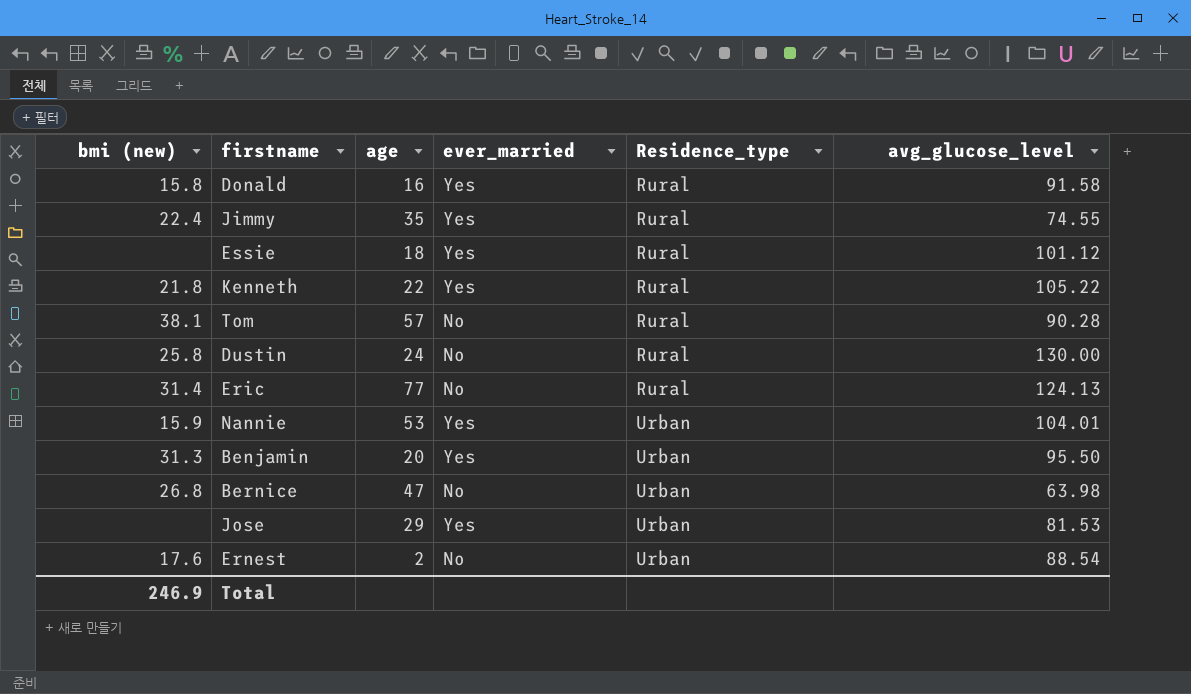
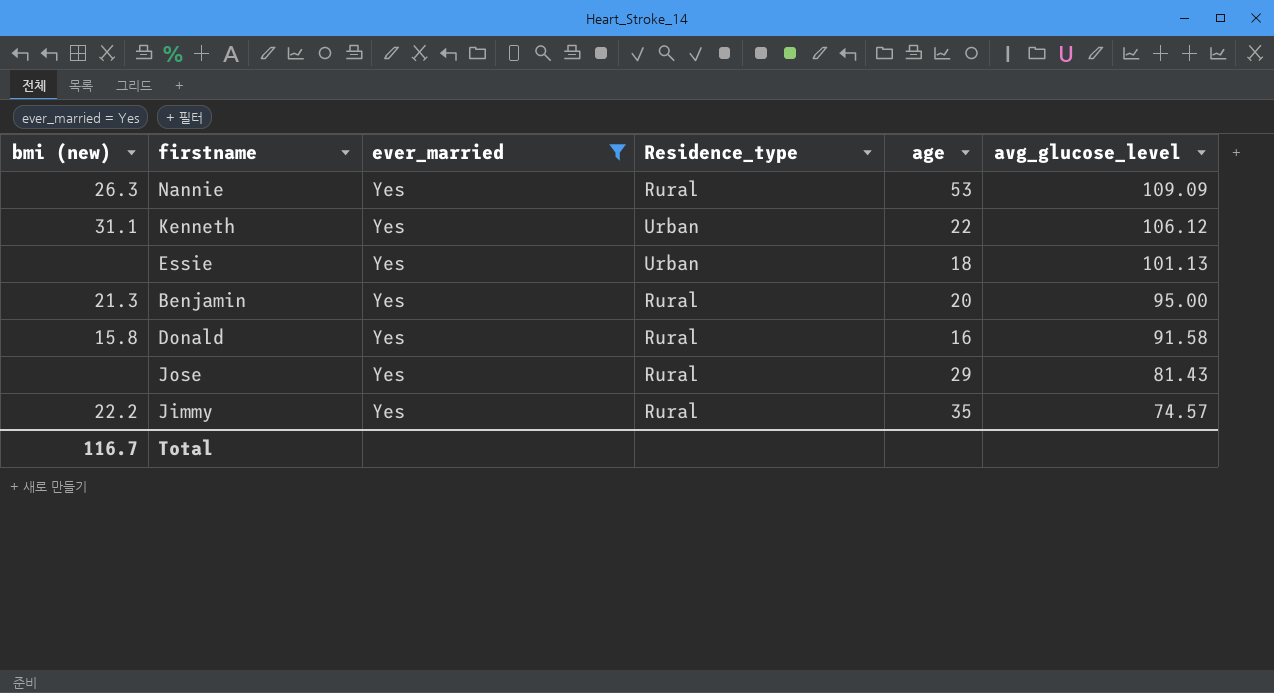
filter: none -> ever_married = Yes
row order: Residence_type ascending -> avg_glucose_level descending
column age | position: 3 -> 5
Nannie | bmi (new): 15.9 -> 26.3
Nannie | Residence_type: Urban -> Rural
Nannie | avg_glucose_level: 104.01 -> 109.09
Kenneth | bmi (new): 21.8 -> 31.1
Kenneth | Residence_type: Rural -> Urban
Kenneth | avg_glucose_level: 105.22 -> 106.12
Essie | Residence_type: Rural -> Urban
Essie | avg_glucose_level: 101.12 -> 101.13
Benjamin | bmi (new): 31.3 -> 21.3
Benjamin | Residence_type: Urban -> Rural
Benjamin | avg_glucose_level: 95.50 -> 95.00
Jose | Residence_type: Urban -> Rural
Jose | avg_glucose_level: 81.53 -> 81.43
Jimmy | bmi (new): 22.4 -> 22.2
Jimmy | avg_glucose_level: 74.55 -> 74.57
Total | bmi (new): 246.9 -> 116.7

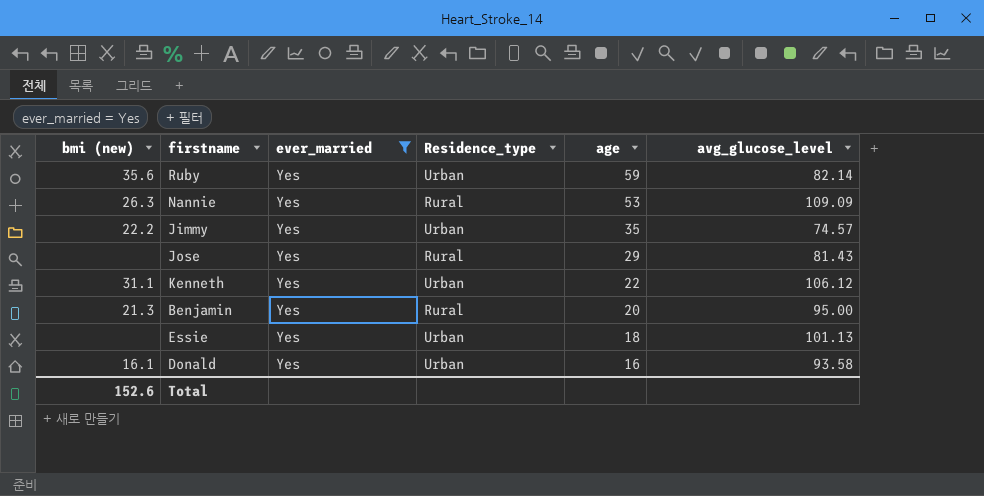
row order: avg_glucose_level descending -> age descending
row Ruby: none -> 35.6 | Yes | Urban | 59 | 82.14
Jimmy | Residence_type: Rural -> Urban
Donald | bmi (new): 15.8 -> 16.1
Donald | Residence_type: Rural -> Urban
Donald | avg_glucose_level: 91.58 -> 93.58
Total | bmi (new): 116.7 -> 152.6

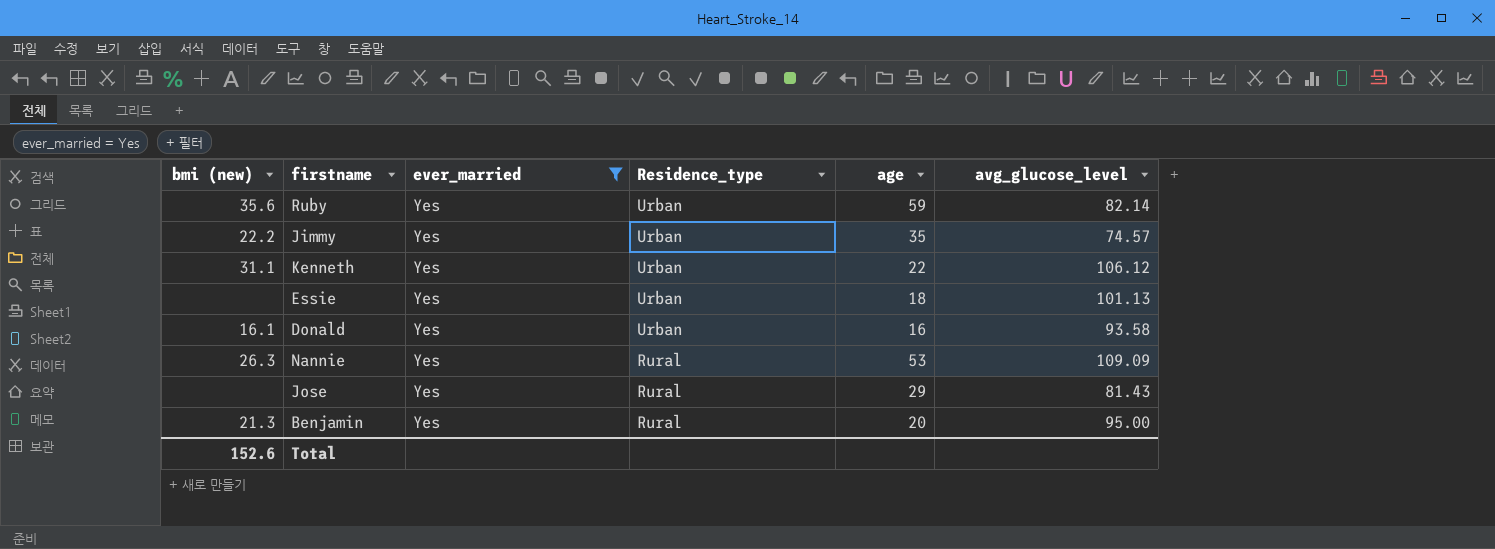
row order: age descending -> Residence_type descending

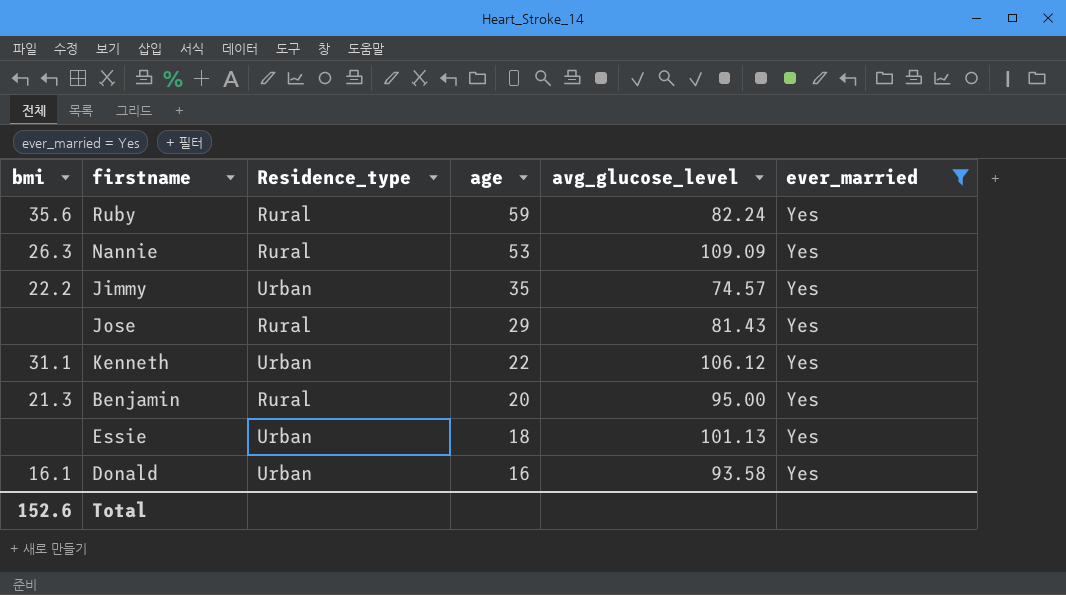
row order: Residence_type descending -> age descending
column name: bmi (new) -> bmi
column ever_married | position: 3 -> 6
Ruby | Residence_type: Urban -> Rural
Ruby | avg_glucose_level: 82.14 -> 82.24

